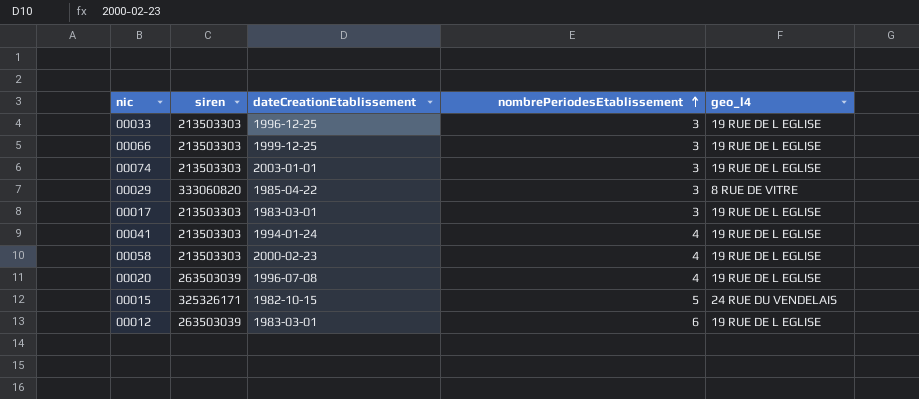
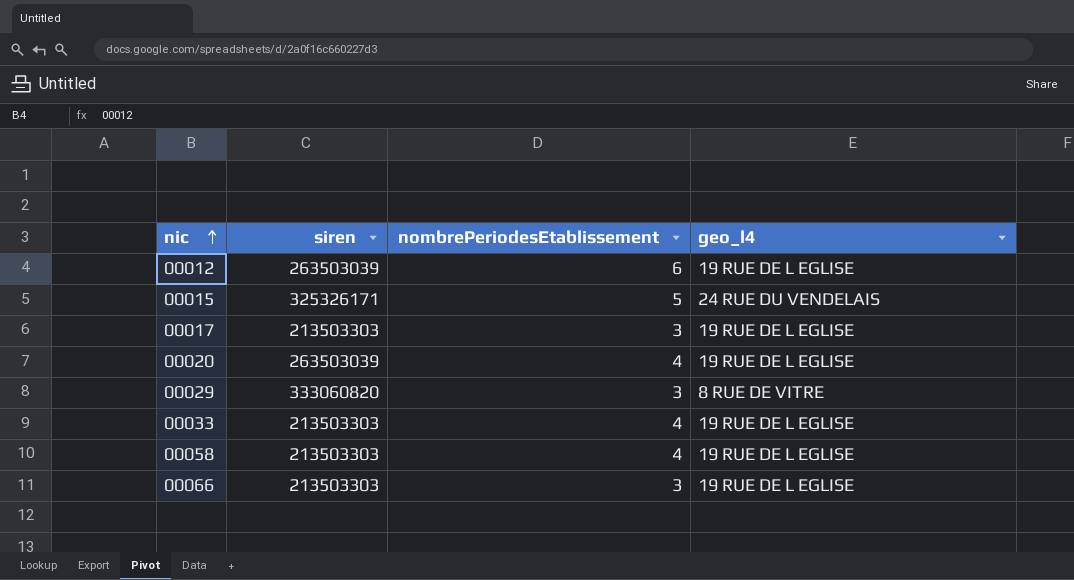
row order: nombrePeriodesEtablissement ascending -> nic ascending
column dateCreationEtablissement | position: 3 -> none
row 00074: 213503303 | 2003-01-01 | 3 | 19 RUE DE L EGLISE -> none
row 00041: 213503303 | 1994-01-24 | 4 | 19 RUE DE L EGLISE -> none
00033 | nombrePeriodesEtablissement: 3 -> 4

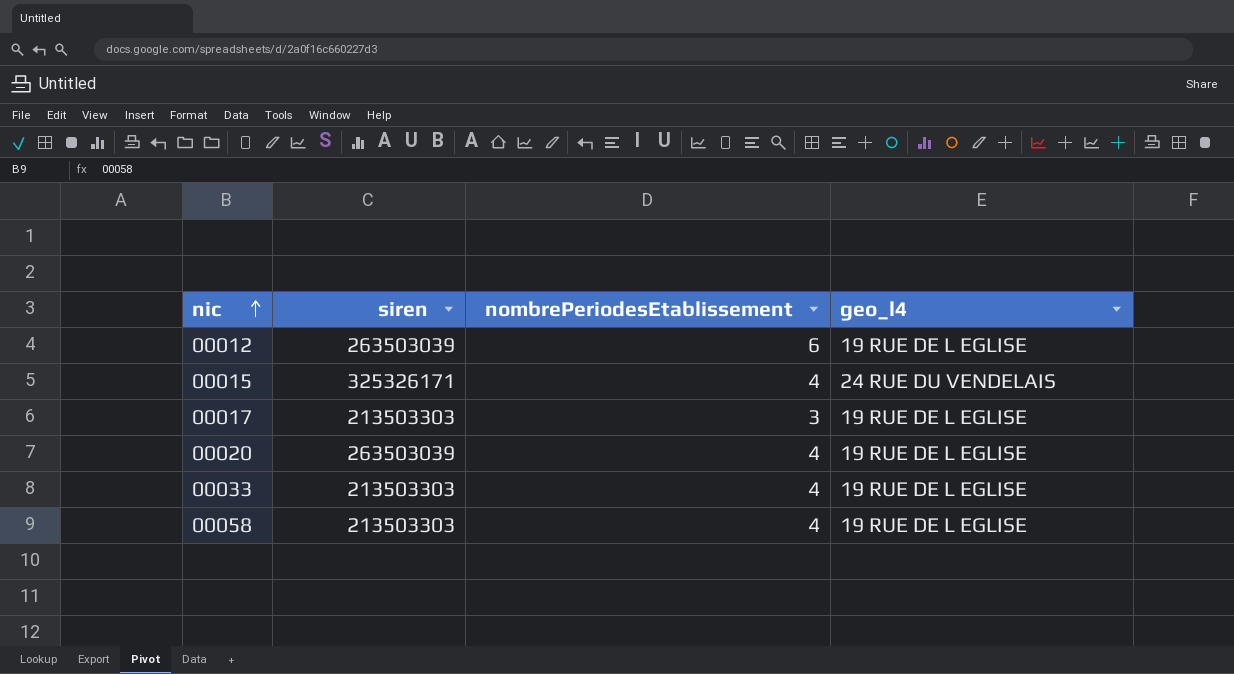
row 00029: 333060820 | 3 | 8 RUE DE VITRE -> none
row 00066: 213503303 | 3 | 19 RUE DE L EGLISE -> none
00015 | nombrePeriodesEtablissement: 5 -> 4

